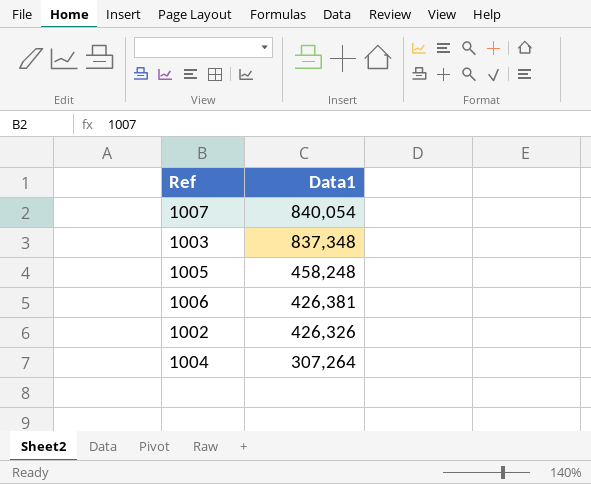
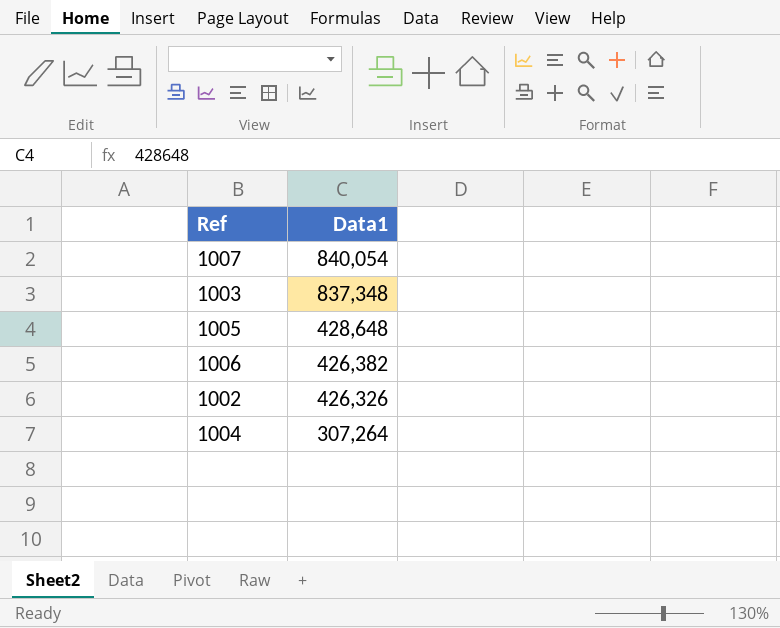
1005 | Data1: 458,248 -> 428,648
1006 | Data1: 426,381 -> 426,382

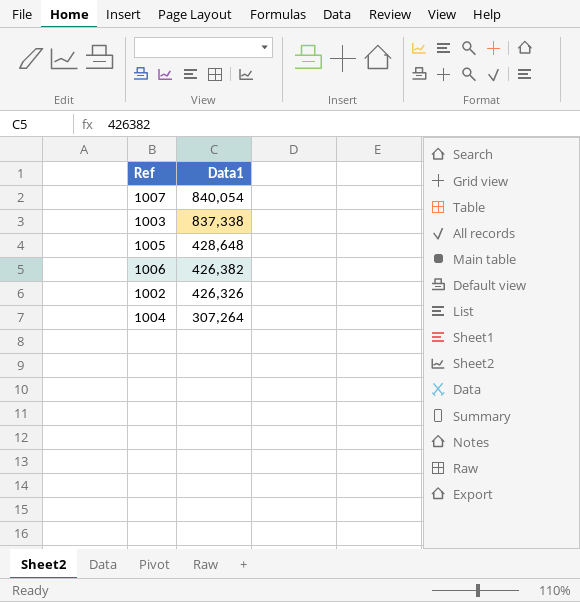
1003 | Data1: 837,348 -> 837,338

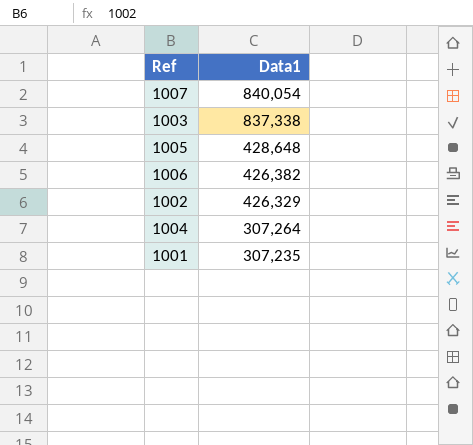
1002 | Data1: 426,326 -> 426,329
row 1001: none -> 307,235

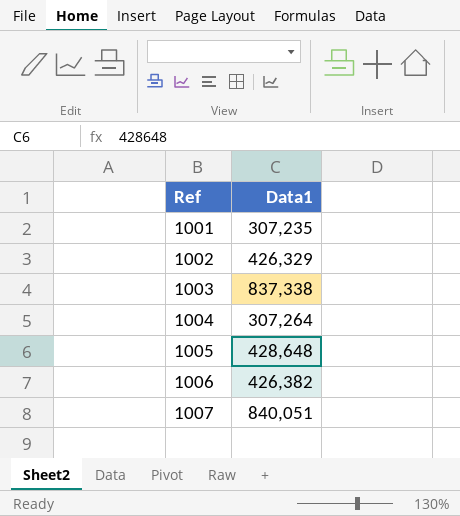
row order: Data1 descending -> Ref ascending
1007 | Data1: 840,054 -> 840,051

